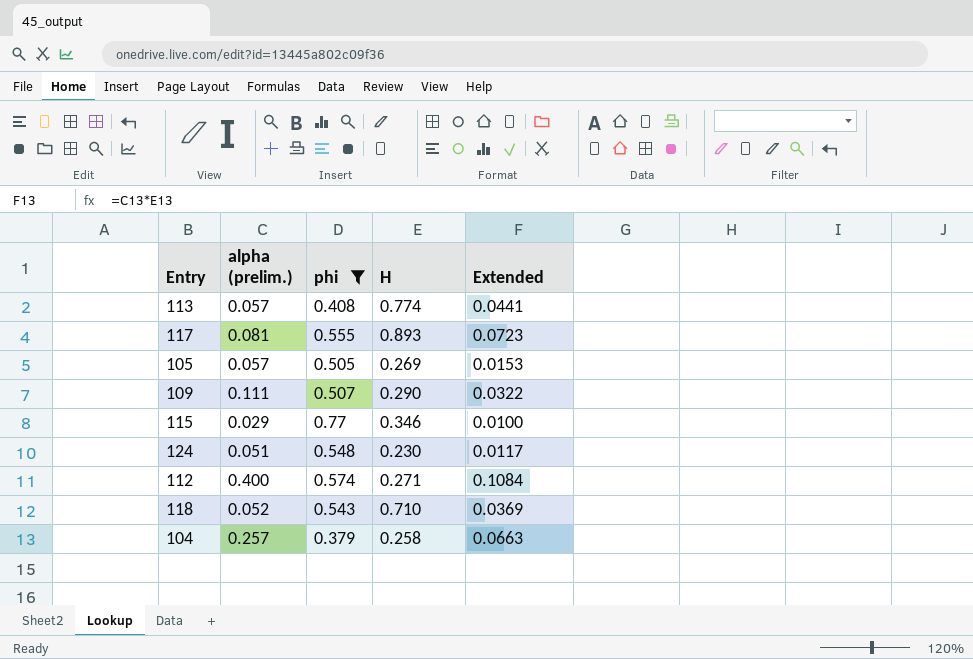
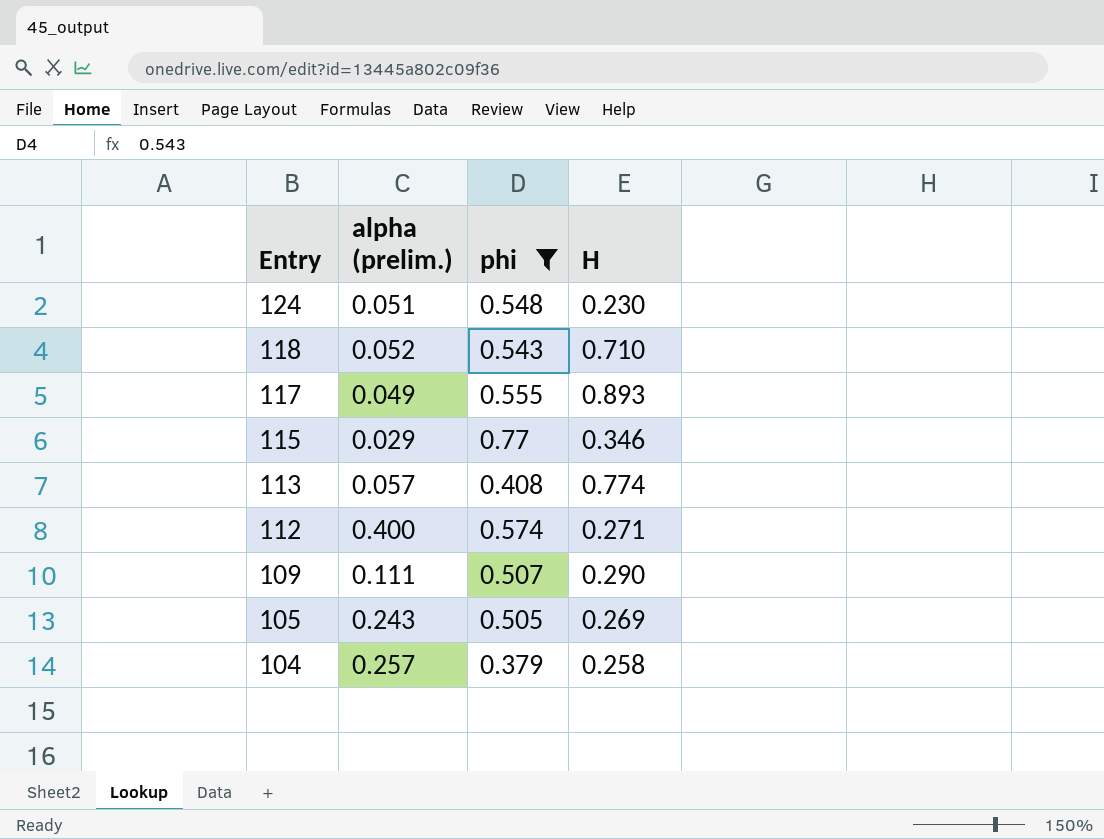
row order: none -> Entry descending
column Extended | formula: [alpha (prelim.)] * [H] -> none
117 | alpha (prelim.): 0.081 -> 0.049
105 | alpha (prelim.): 0.057 -> 0.243

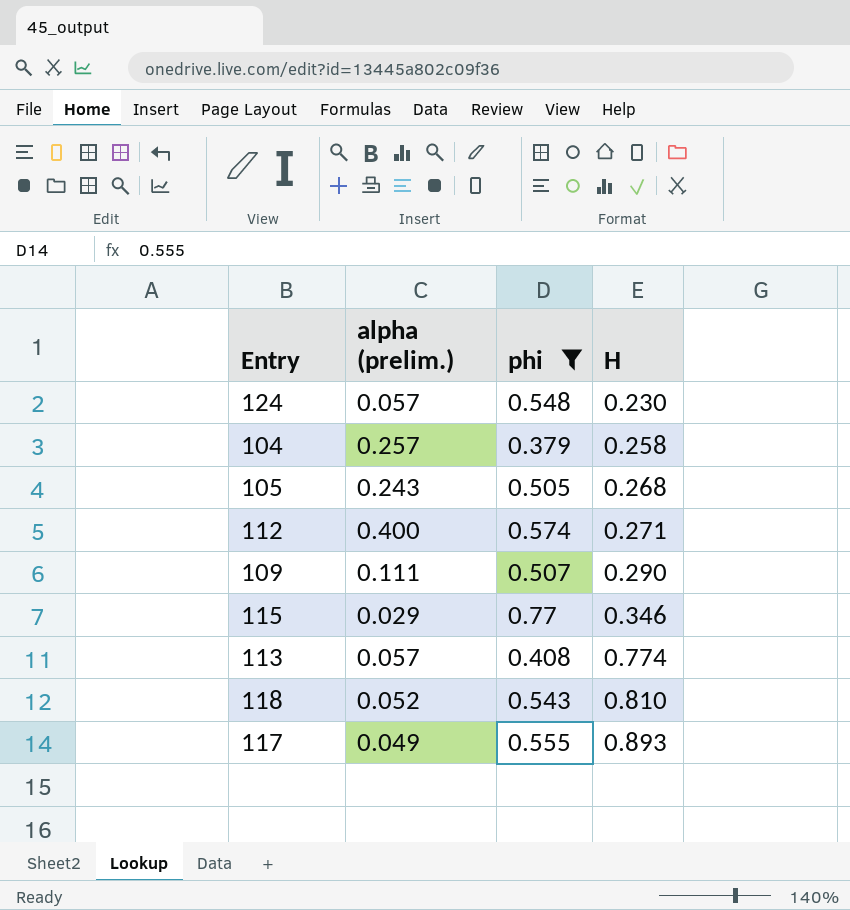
row order: Entry descending -> H ascending
124 | alpha (prelim.): 0.051 -> 0.057
105 | H: 0.269 -> 0.268
118 | H: 0.710 -> 0.810

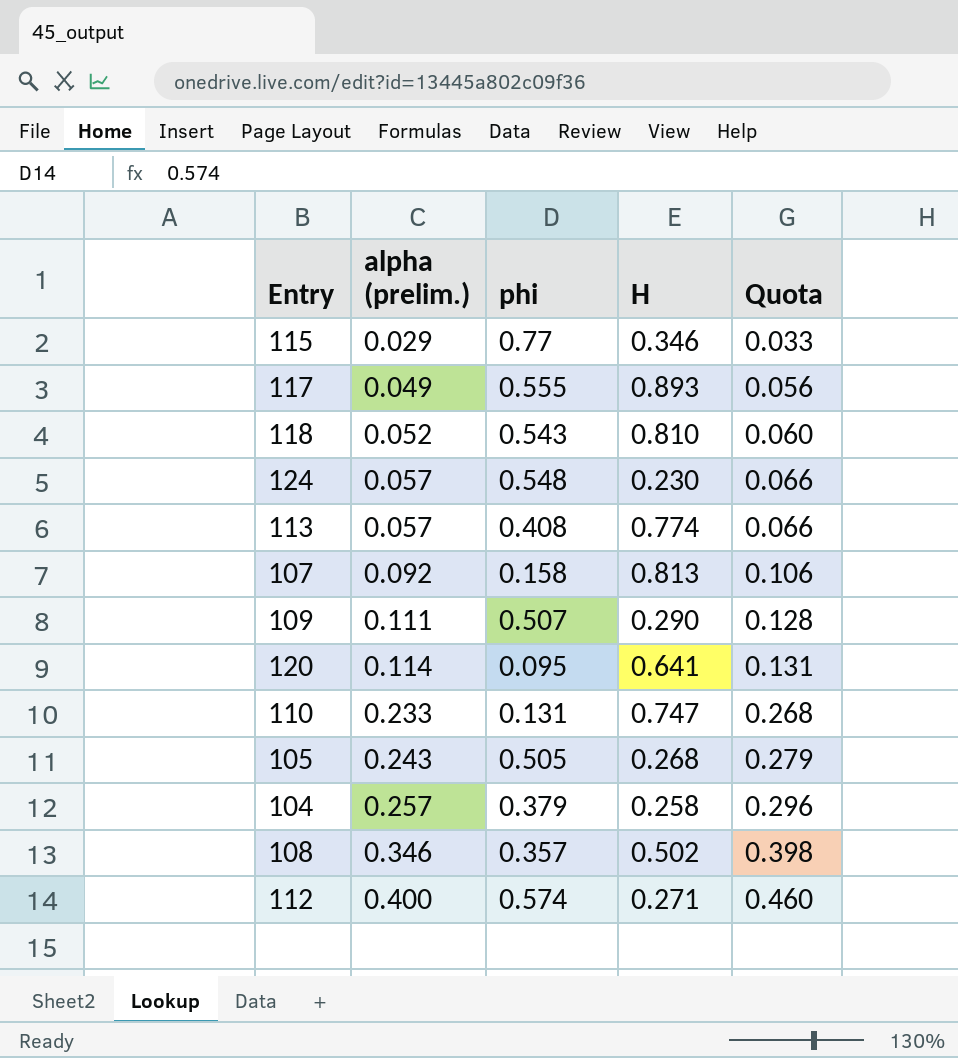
filter: phi >= 0.379 -> none
row order: H ascending -> alpha (prelim.) ascending
column Quota | formula: none -> [alpha (prelim.)] * 1.15

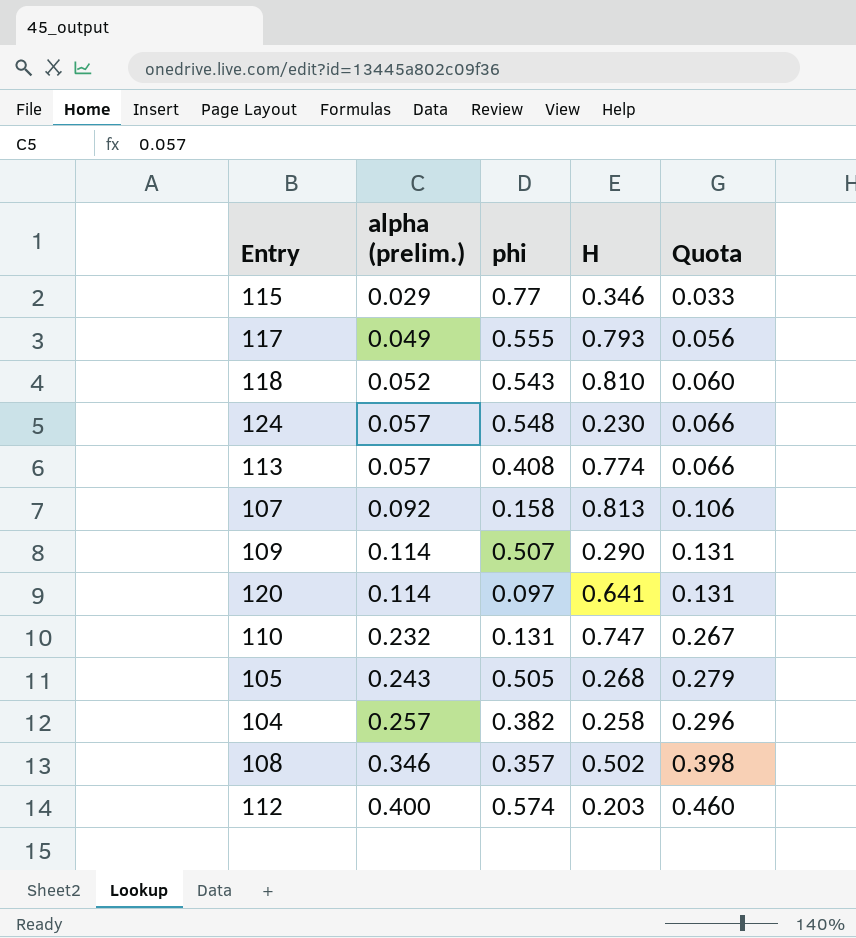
117 | H: 0.893 -> 0.793
109 | alpha (prelim.): 0.111 -> 0.114
109 | Quota: 0.128 -> 0.131
120 | phi: 0.095 -> 0.097
110 | alpha (prelim.): 0.233 -> 0.232
110 | Quota: 0.268 -> 0.267
104 | phi: 0.379 -> 0.382
112 | H: 0.271 -> 0.203

